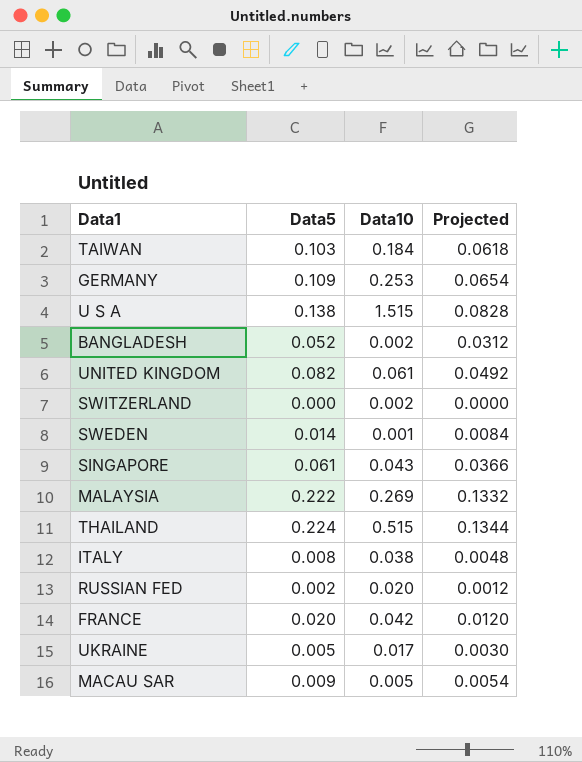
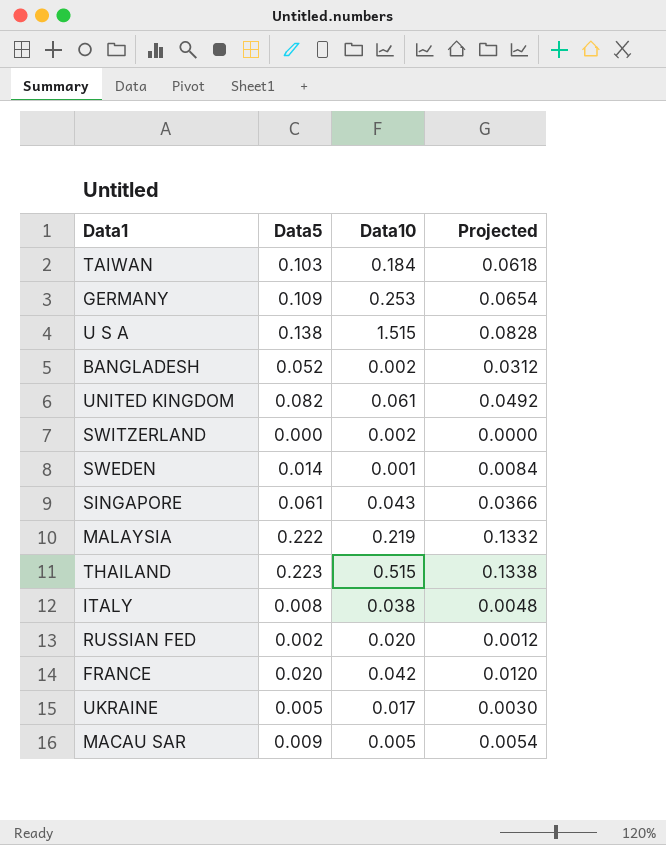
MALAYSIA | Data10: 0.269 -> 0.219
THAILAND | Data5: 0.224 -> 0.223
THAILAND | Projected: 0.1344 -> 0.1338

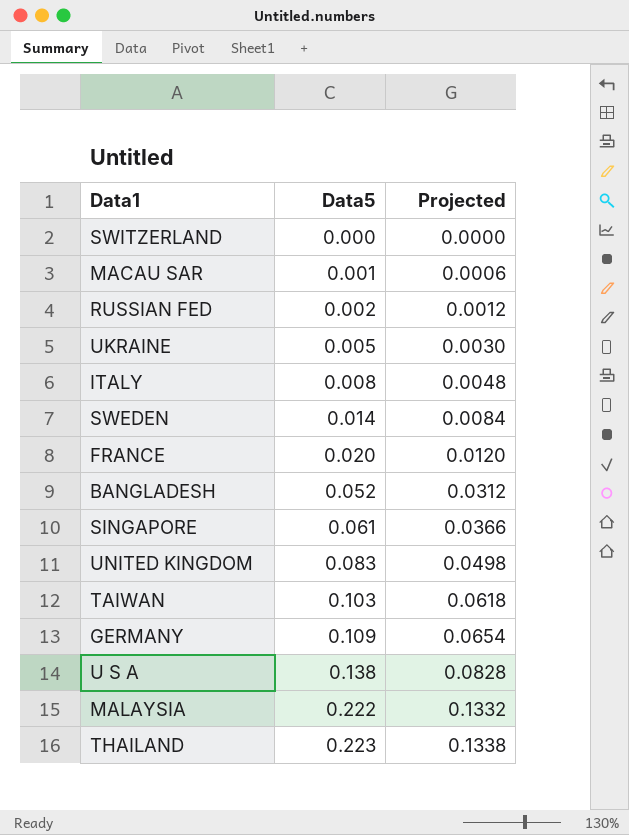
row order: none -> Data5 ascending
column Data10 | position: 3 -> none
MACAU SAR | Data5: 0.009 -> 0.001
MACAU SAR | Projected: 0.0054 -> 0.0006
UNITED KINGDOM | Data5: 0.082 -> 0.083
UNITED KINGDOM | Projected: 0.0492 -> 0.0498

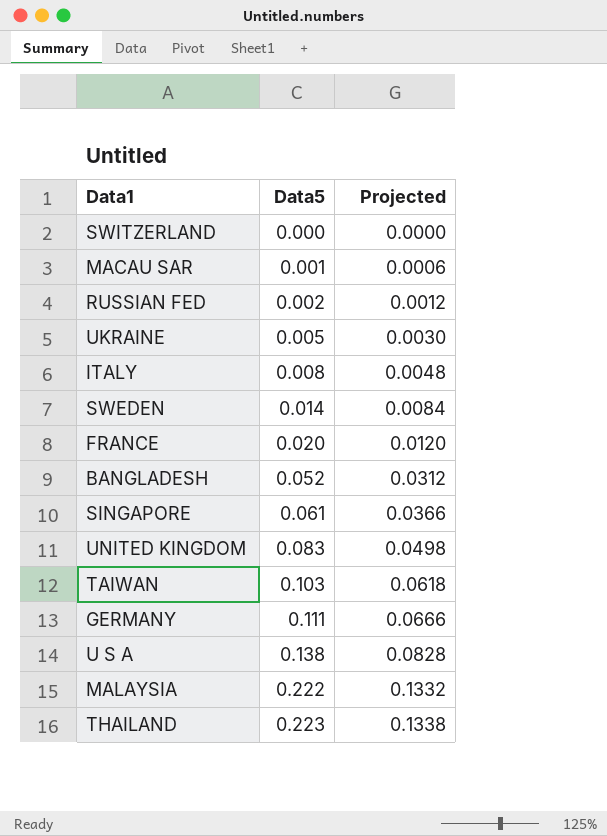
GERMANY | Data5: 0.109 -> 0.111
GERMANY | Projected: 0.0654 -> 0.0666

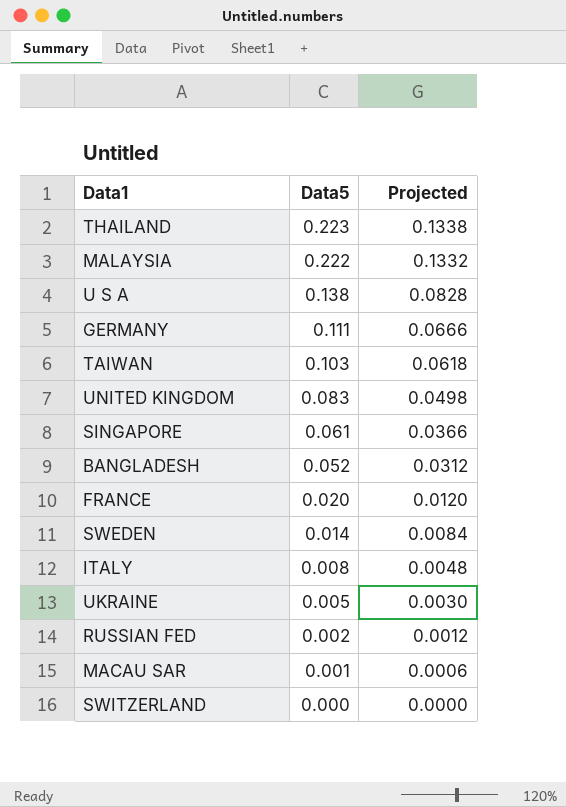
row order: Data5 ascending -> Data5 descending

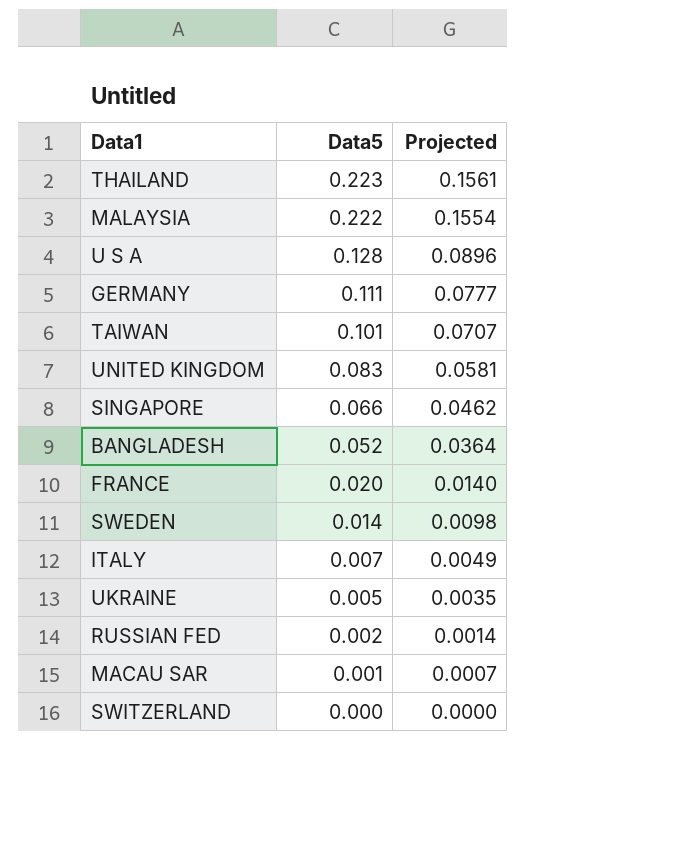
column Projected | formula: [Data5] * 0.6 -> [Data5] * 0.7
U S A | Data5: 0.138 -> 0.128
TAIWAN | Data5: 0.103 -> 0.101
SINGAPORE | Data5: 0.061 -> 0.066
ITALY | Data5: 0.008 -> 0.007

